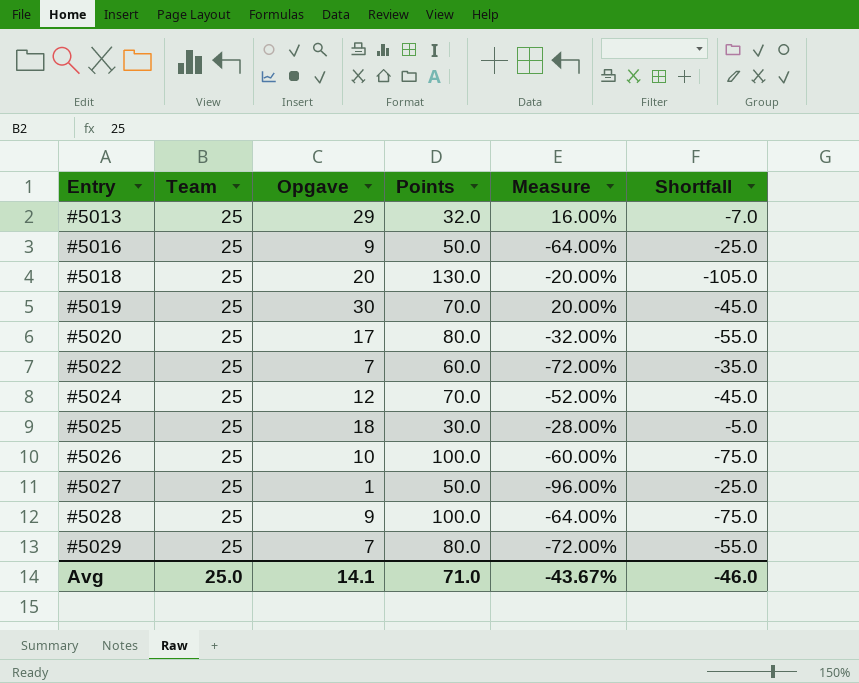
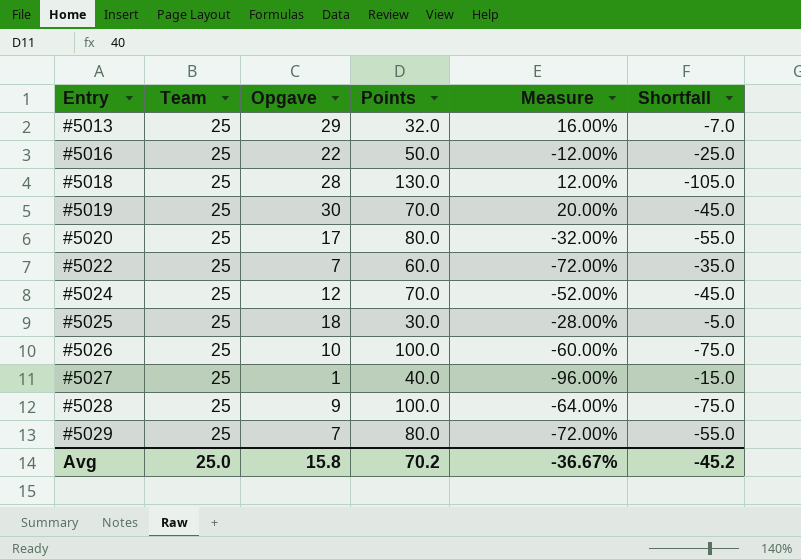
#5016 | Opgave: 9 -> 22
#5016 | Measure: -64.00% -> -12.00%
#5018 | Opgave: 20 -> 28
#5018 | Measure: -20.00% -> 12.00%
#5027 | Points: 50.0 -> 40.0
#5027 | Shortfall: -25.0 -> -15.0
Avg | Opgave: 14.1 -> 15.8
Avg | Points: 71.0 -> 70.2
Avg | Measure: -43.67% -> -36.67%
Avg | Shortfall: -46.0 -> -45.2

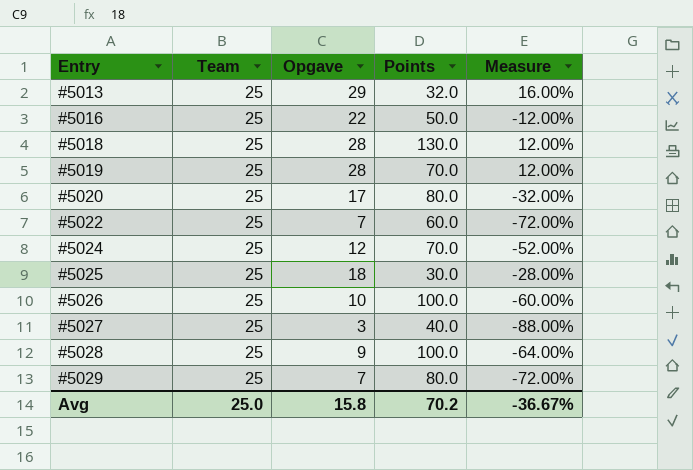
column Shortfall | formula: [Team] - [Points] -> none
#5019 | Opgave: 30 -> 28
#5019 | Measure: 20.00% -> 12.00%
#5027 | Opgave: 1 -> 3
#5027 | Measure: -96.00% -> -88.00%

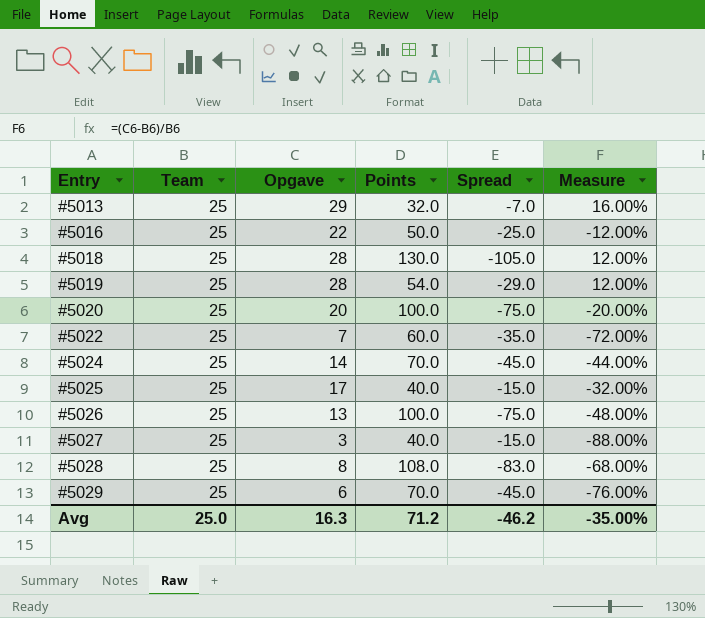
column Spread | formula: none -> [Team] - [Points]
#5019 | Points: 70.0 -> 54.0
#5020 | Opgave: 17 -> 20
#5020 | Points: 80.0 -> 100.0
#5020 | Measure: -32.00% -> -20.00%
#5024 | Opgave: 12 -> 14
#5024 | Measure: -52.00% -> -44.00%
#5025 | Opgave: 18 -> 17
#5025 | Points: 30.0 -> 40.0
#5025 | Measure: -28.00% -> -32.00%
#5026 | Opgave: 10 -> 13
#5026 | Measure: -60.00% -> -48.00%
#5028 | Opgave: 9 -> 8
#5028 | Points: 100.0 -> 108.0
#5028 | Measure: -64.00% -> -68.00%
#5029 | Opgave: 7 -> 6
#5029 | Points: 80.0 -> 70.0
#5029 | Measure: -72.00% -> -76.00%
Avg | Opgave: 15.8 -> 16.3
Avg | Points: 70.2 -> 71.2
Avg | Measure: -36.67% -> -35.00%

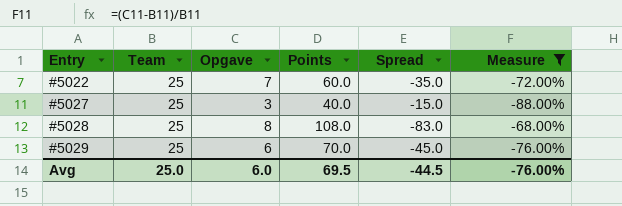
filter: none -> Measure <= -68.00%
Avg | Opgave: 16.3 -> 6.0
Avg | Points: 71.2 -> 69.5
Avg | Spread: -46.2 -> -44.5
Avg | Measure: -35.00% -> -76.00%

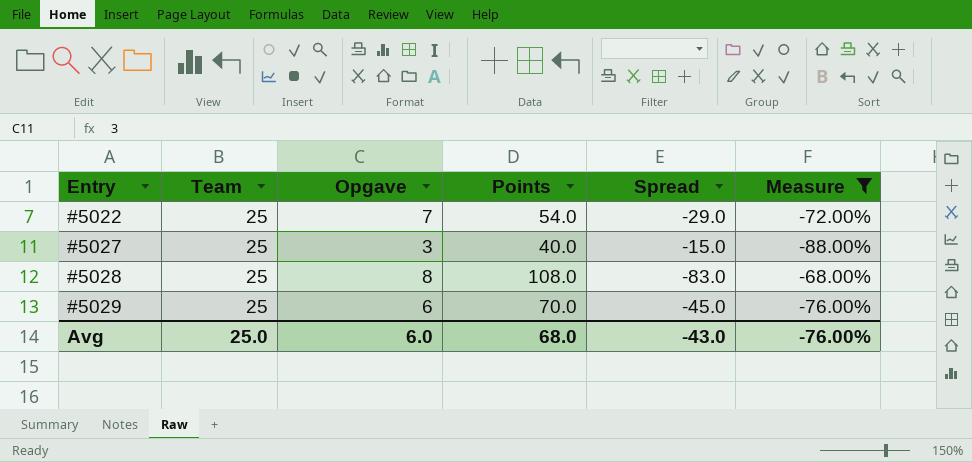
#5022 | Points: 60.0 -> 54.0
#5022 | Spread: -35.0 -> -29.0
Avg | Points: 69.5 -> 68.0
Avg | Spread: -44.5 -> -43.0

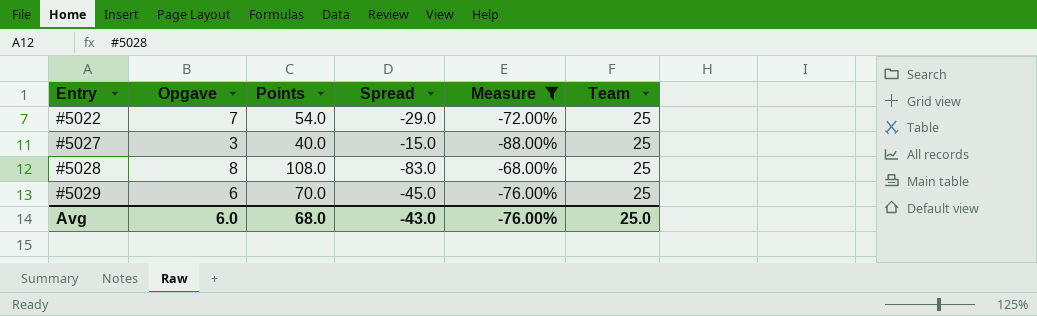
column Team | position: 2 -> 6

